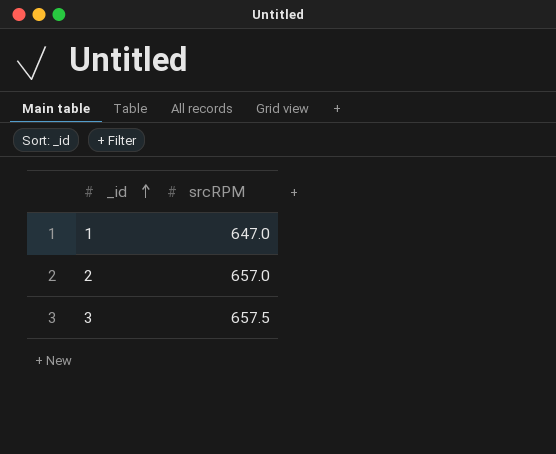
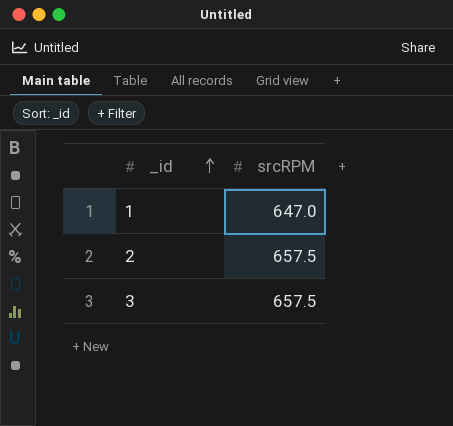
2 | srcRPM: 657.0 -> 657.5

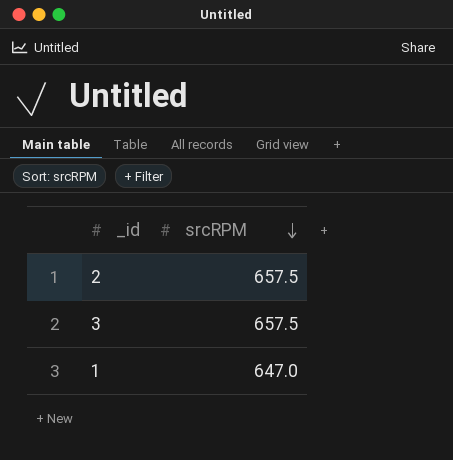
row order: _id ascending -> srcRPM descending

